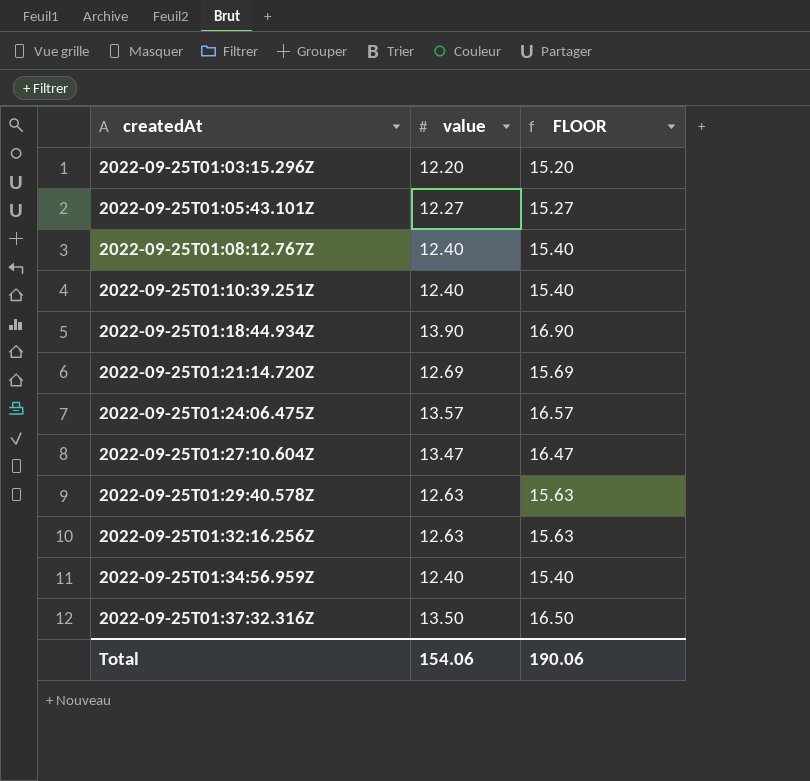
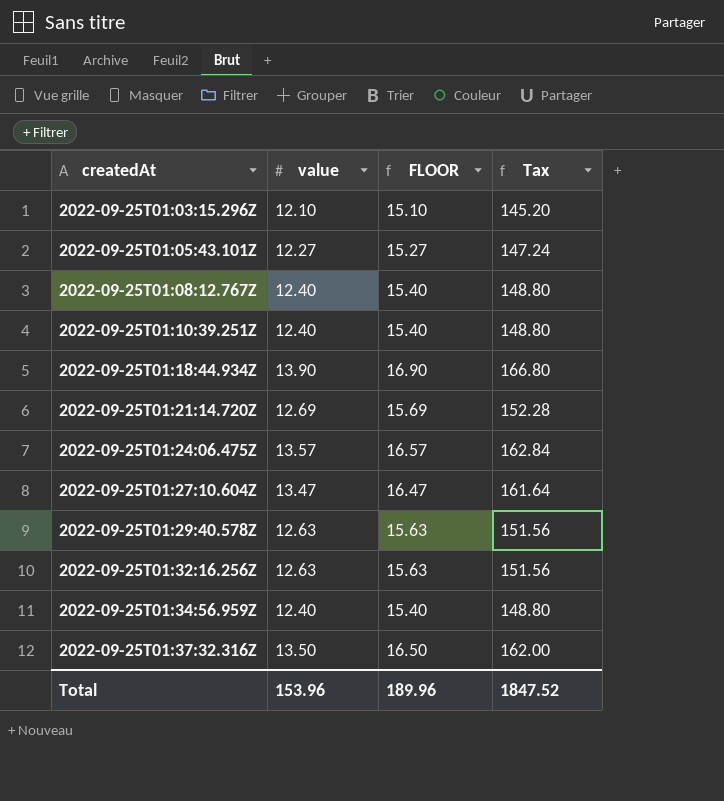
column Tax | formula: none -> [value] * 12
2022-09-25T01:03:15.296Z | value: 12.20 -> 12.10
2022-09-25T01:03:15.296Z | FLOOR: 15.20 -> 15.10
Total | value: 154.06 -> 153.96
Total | FLOOR: 190.06 -> 189.96

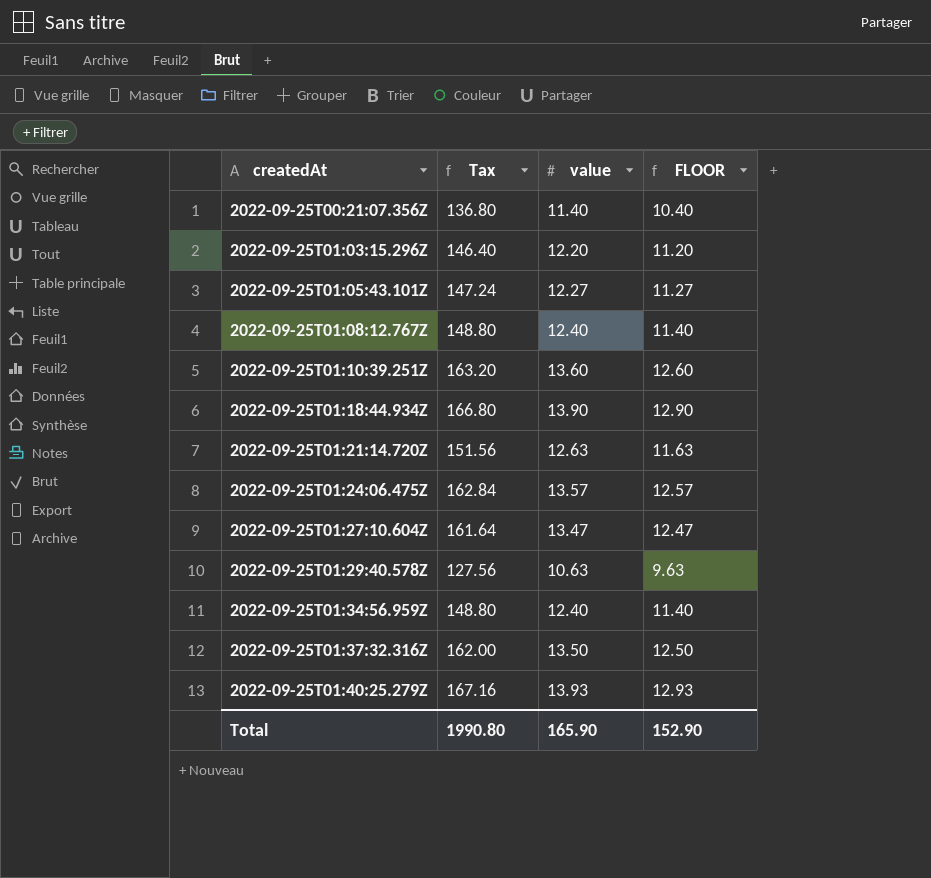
column Tax | position: 4 -> 2
column FLOOR | formula: [value] + 3 -> [value] - 1
row 2022-09-25T01:32:16.256Z: 12.63 | 15.63 | 151.56 -> none
row 2022-09-25T00:21:07.356Z: none -> 136.80 | 11.40 | 10.40
2022-09-25T01:03:15.296Z | Tax: 145.20 -> 146.40
2022-09-25T01:03:15.296Z | value: 12.10 -> 12.20
2022-09-25T01:10:39.251Z | Tax: 148.80 -> 163.20
2022-09-25T01:10:39.251Z | value: 12.40 -> 13.60
2022-09-25T01:21:14.720Z | Tax: 152.28 -> 151.56
2022-09-25T01:21:14.720Z | value: 12.69 -> 12.63
2022-09-25T01:29:40.578Z | Tax: 151.56 -> 127.56
2022-09-25T01:29:40.578Z | value: 12.63 -> 10.63
row 2022-09-25T01:40:25.279Z: none -> 167.16 | 13.93 | 12.93
Total | Tax: 1847.52 -> 1990.80
Total | value: 153.96 -> 165.90
Total | FLOOR: 189.96 -> 152.90

